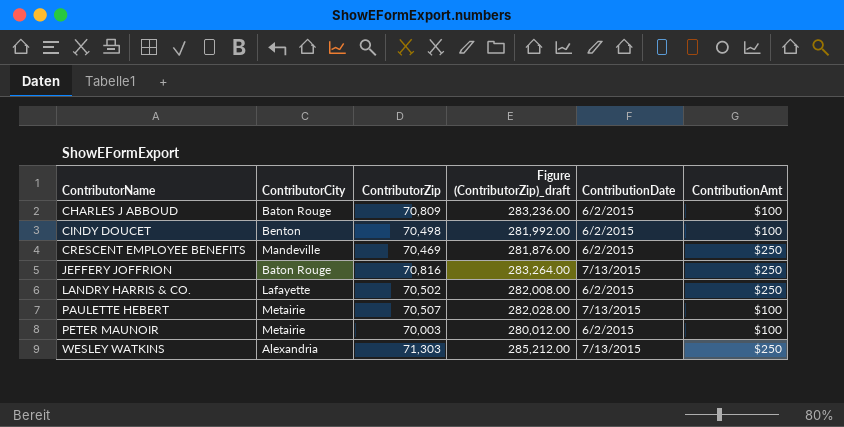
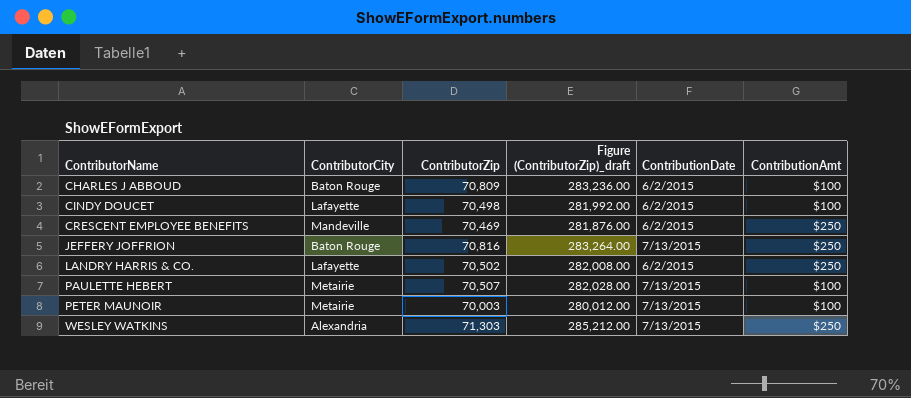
CINDY DOUCET | ContributorCity: Benton -> Lafayette
PETER MAUNOIR | ContributionDate: 6/2/2015 -> 7/13/2015

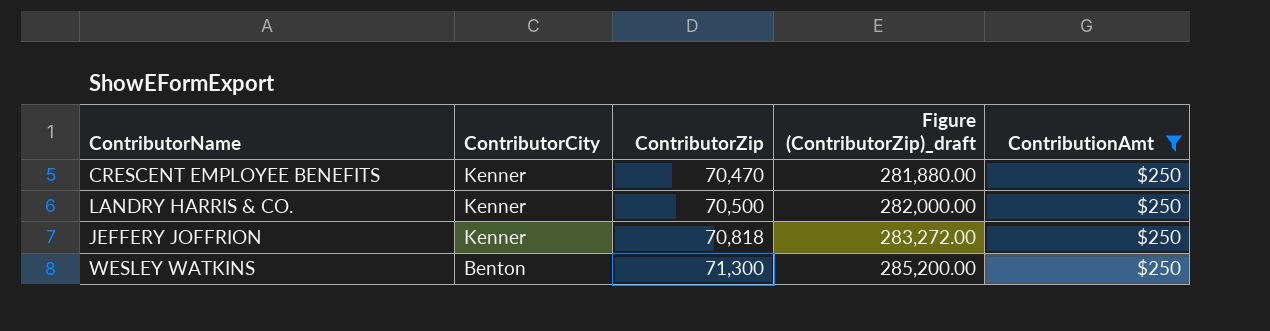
filter: none -> ContributionAmt = $250
row order: ContributorName ascending -> ContributorCity descending
column ContributionDate | position: 5 -> none
CRESCENT EMPLOYEE BENEFITS | ContributorCity: Mandeville -> Kenner
CRESCENT EMPLOYEE BENEFITS | ContributorZip: 70,469 -> 70,470
CRESCENT EMPLOYEE BENEFITS | Figure (ContributorZip)_draft: 281,876.00 -> 281,880.00
LANDRY HARRIS & CO. | ContributorCity: Lafayette -> Kenner
LANDRY HARRIS & CO. | ContributorZip: 70,502 -> 70,500
LANDRY HARRIS & CO. | Figure (ContributorZip)_draft: 282,008.00 -> 282,000.00
JEFFERY JOFFRION | ContributorCity: Baton Rouge -> Kenner
JEFFERY JOFFRION | ContributorZip: 70,816 -> 70,818
JEFFERY JOFFRION | Figure (ContributorZip)_draft: 283,264.00 -> 283,272.00
WESLEY WATKINS | ContributorCity: Alexandria -> Benton
WESLEY WATKINS | ContributorZip: 71,303 -> 71,300
WESLEY WATKINS | Figure (ContributorZip)_draft: 285,212.00 -> 285,200.00

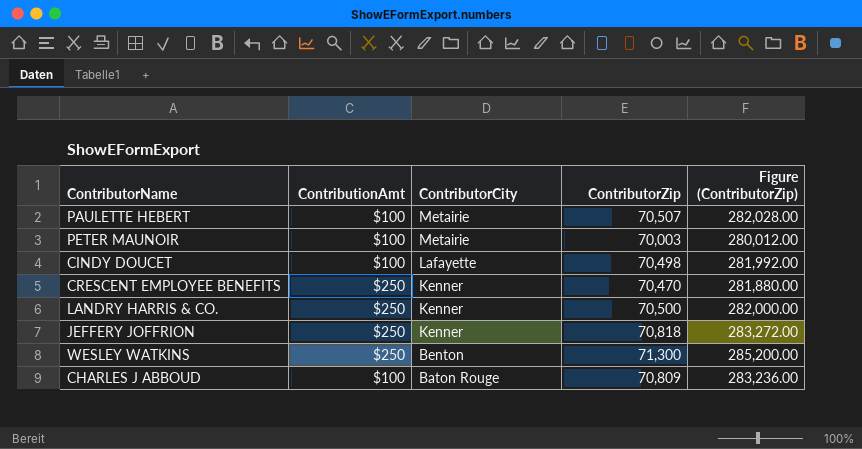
filter: ContributionAmt = $250 -> none
column ContributionAmt | position: 5 -> 2
column name: Figure (ContributorZip)_draft -> Figure (ContributorZip)

